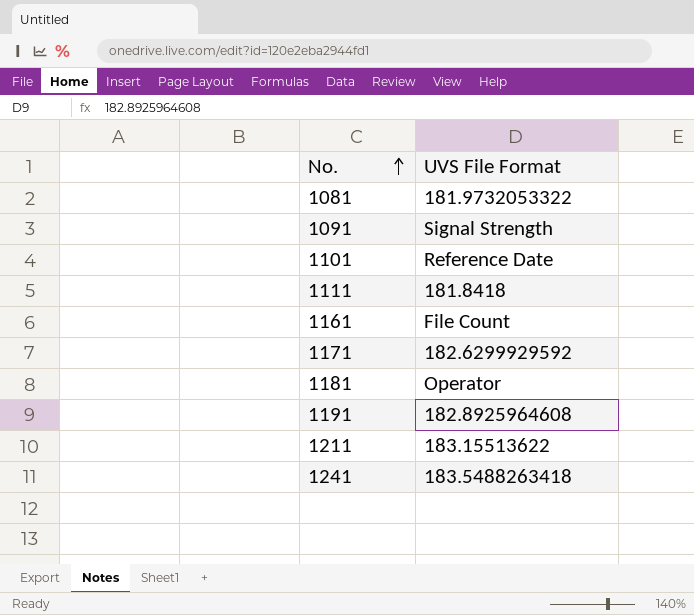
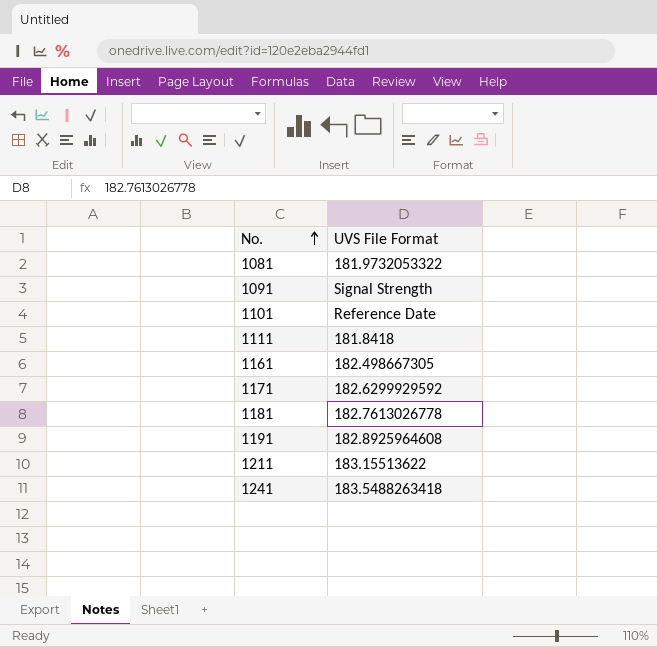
1161 | UVS File Format: File Count -> 182.498667305
1181 | UVS File Format: Operator -> 182.7613026778

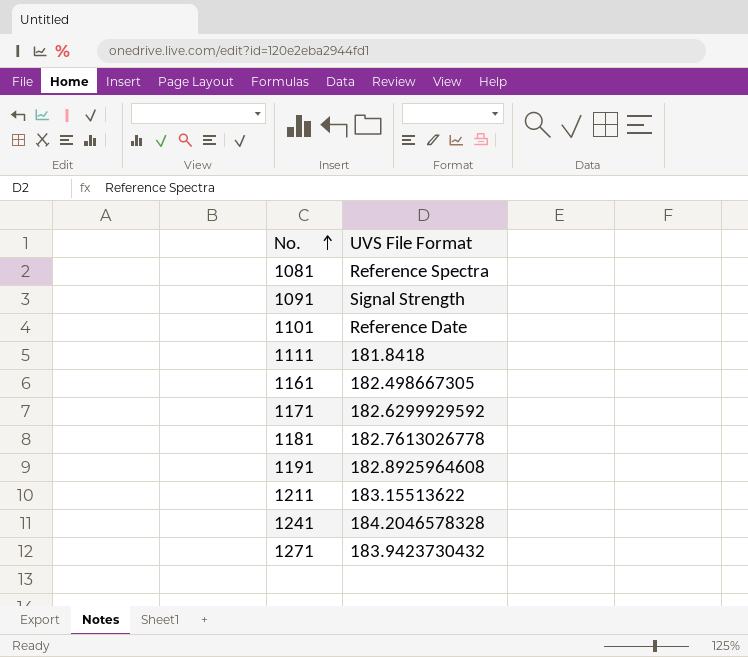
1081 | UVS File Format: 181.9732053322 -> Reference Spectra
1241 | UVS File Format: 183.5488263418 -> 184.2046578328
row 1271: none -> 183.9423730432

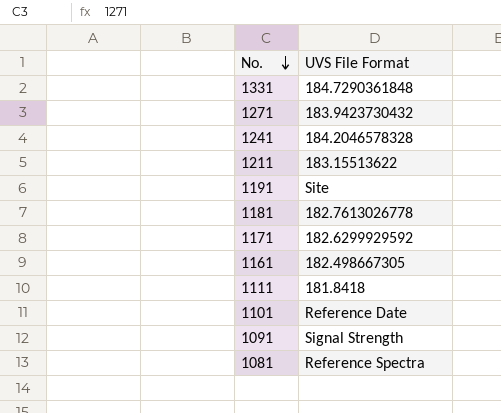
row order: No. ascending -> No. descending
row 1331: none -> 184.7290361848
1191 | UVS File Format: 182.8925964608 -> Site

